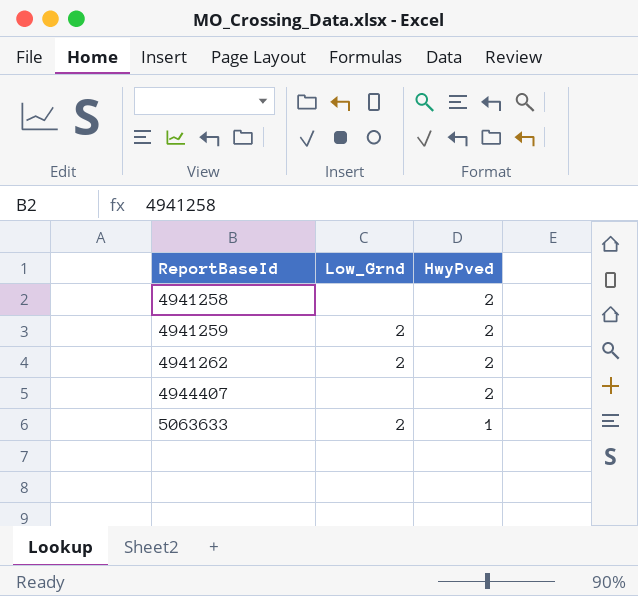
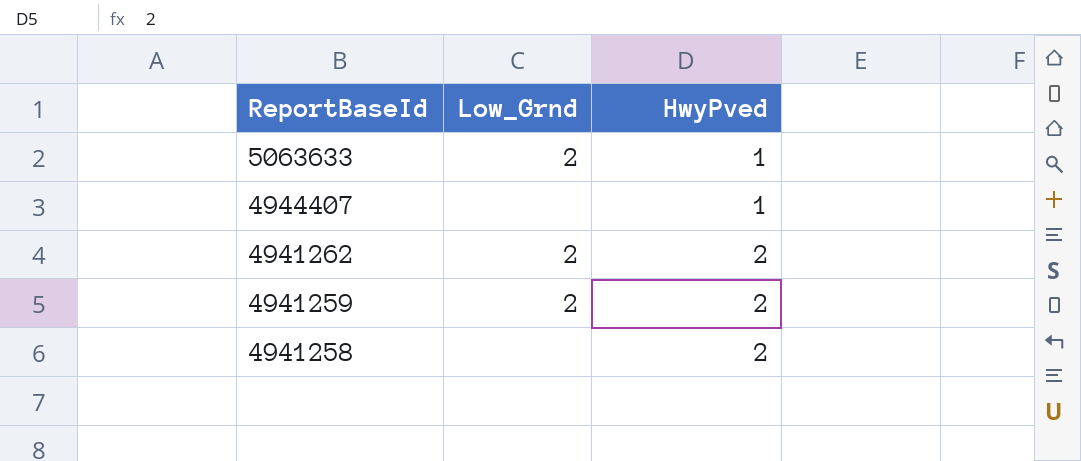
row order: ReportBaseId ascending -> ReportBaseId descending
4944407 | HwyPved: 2 -> 1

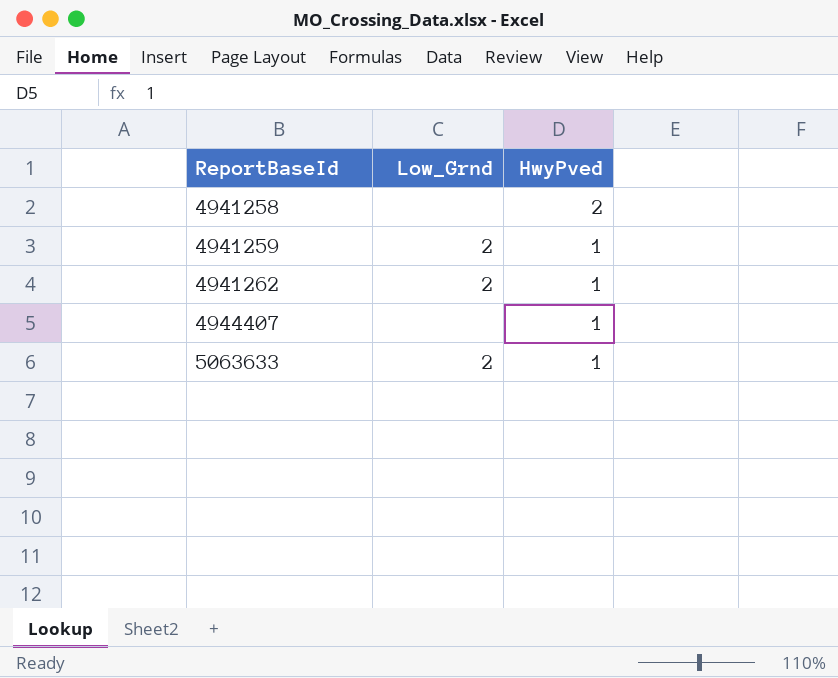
row order: ReportBaseId descending -> ReportBaseId ascending
4941259 | HwyPved: 2 -> 1
4941262 | HwyPved: 2 -> 1

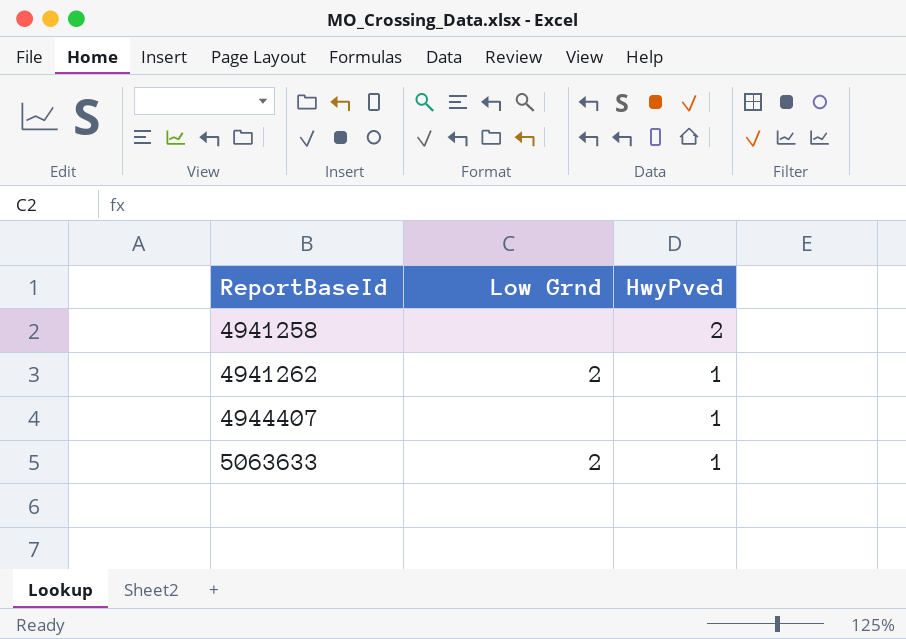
column name: Low_Grnd -> Low Grnd
row 4941259: 2 | 1 -> none

